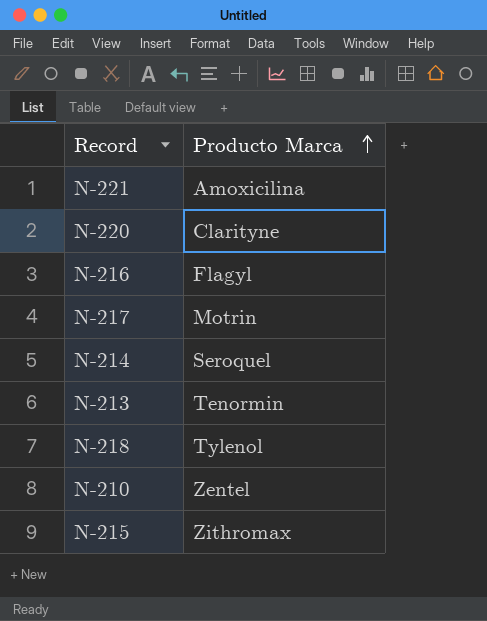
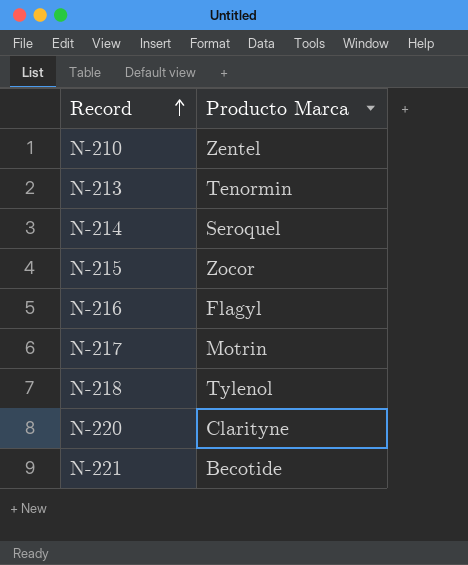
row order: Producto Marca ascending -> Record ascending
N-215 | Producto Marca: Zithromax -> Zocor
N-221 | Producto Marca: Amoxicilina -> Becotide

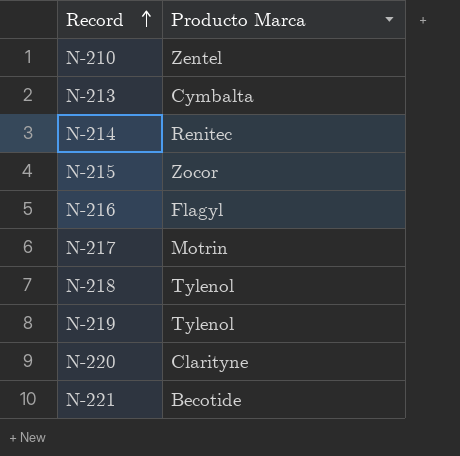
N-213 | Producto Marca: Tenormin -> Cymbalta
N-214 | Producto Marca: Seroquel -> Renitec
row N-219: none -> Tylenol

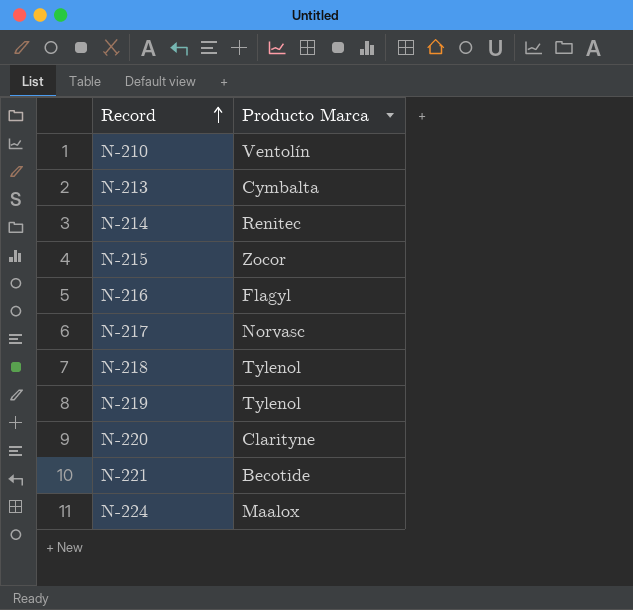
N-210 | Producto Marca: Zentel -> Ventolín
N-217 | Producto Marca: Motrin -> Norvasc
row N-224: none -> Maalox

